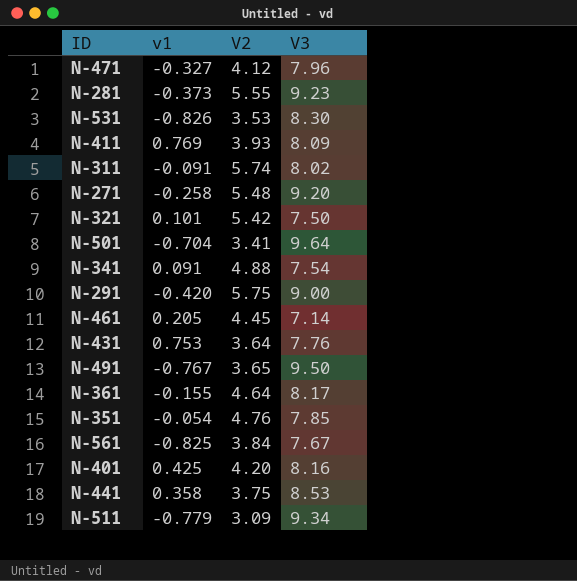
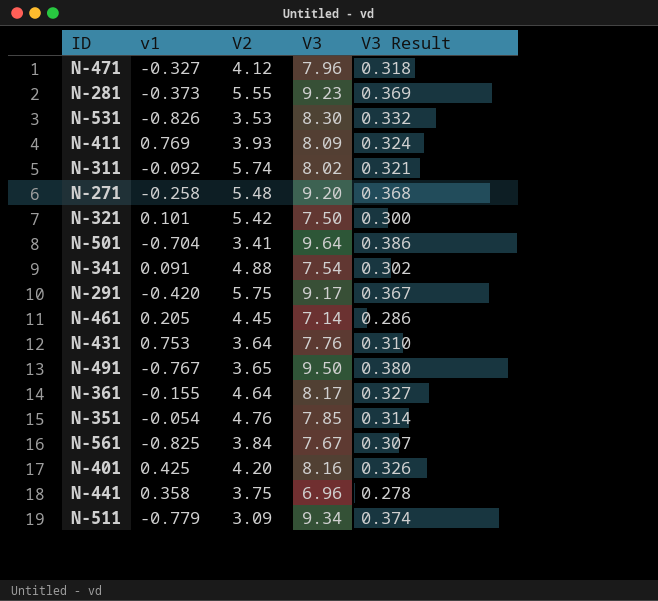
column V3 Result | formula: none -> [V3] * 0.04
N-311 | v1: -0.091 -> -0.092
N-291 | V3: 9.00 -> 9.17
N-441 | V3: 8.53 -> 6.96

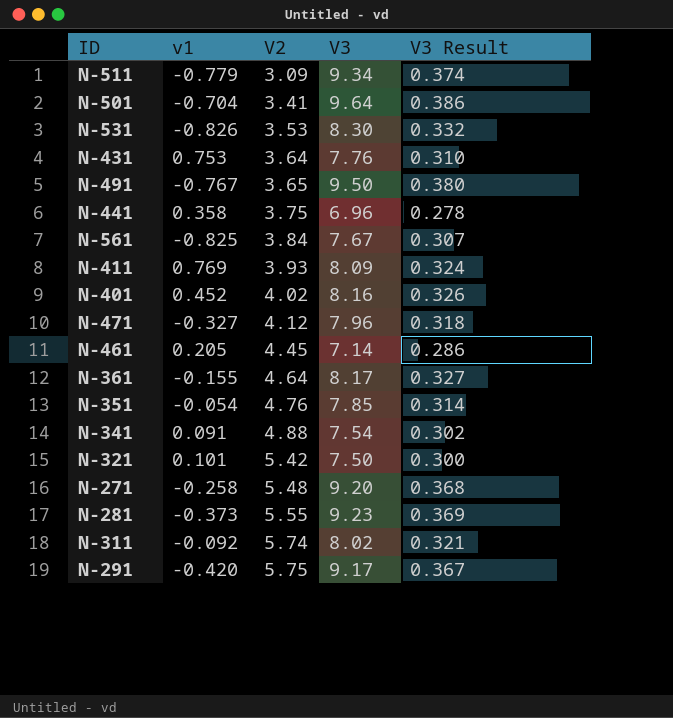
row order: none -> V2 ascending
N-401 | v1: 0.425 -> 0.452
N-401 | V2: 4.20 -> 4.02

